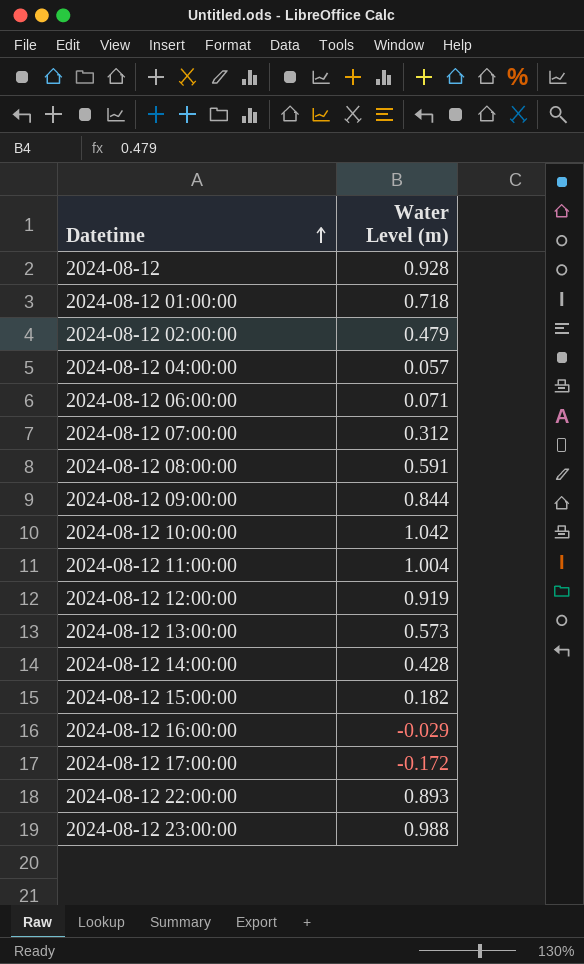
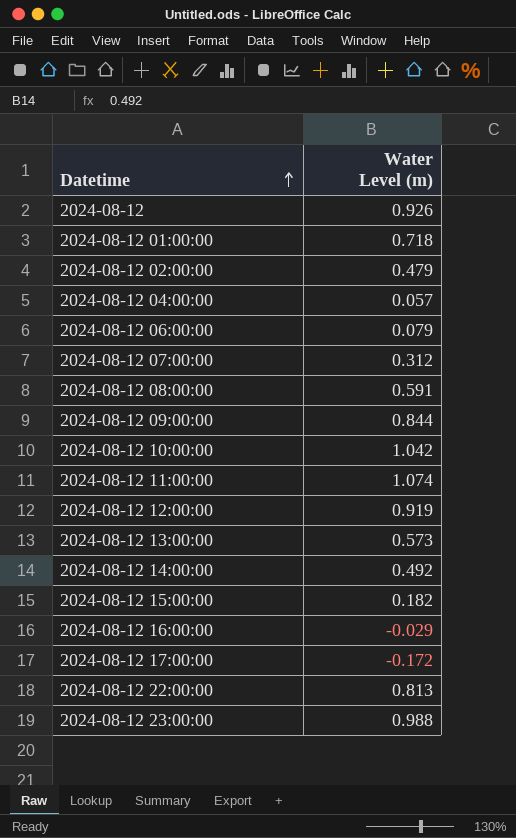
2024-08-12 | Water Level (m): 0.928 -> 0.926
2024-08-12 06:00:00 | Water Level (m): 0.071 -> 0.079
2024-08-12 11:00:00 | Water Level (m): 1.004 -> 1.074
2024-08-12 14:00:00 | Water Level (m): 0.428 -> 0.492
2024-08-12 22:00:00 | Water Level (m): 0.893 -> 0.813

